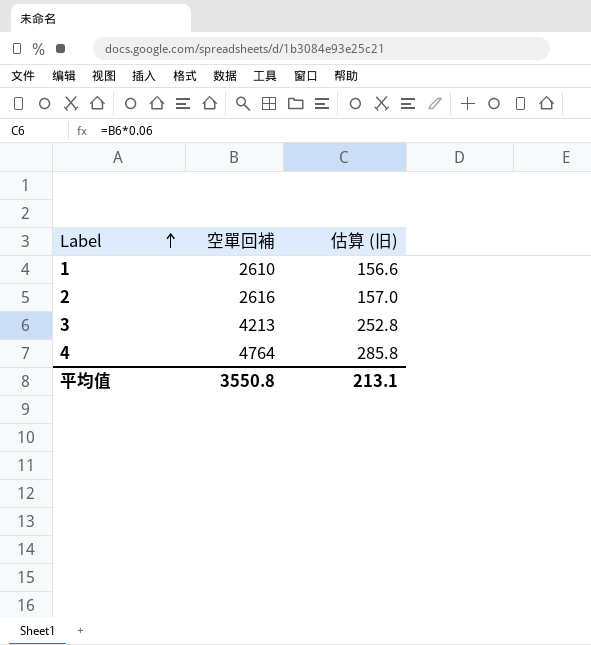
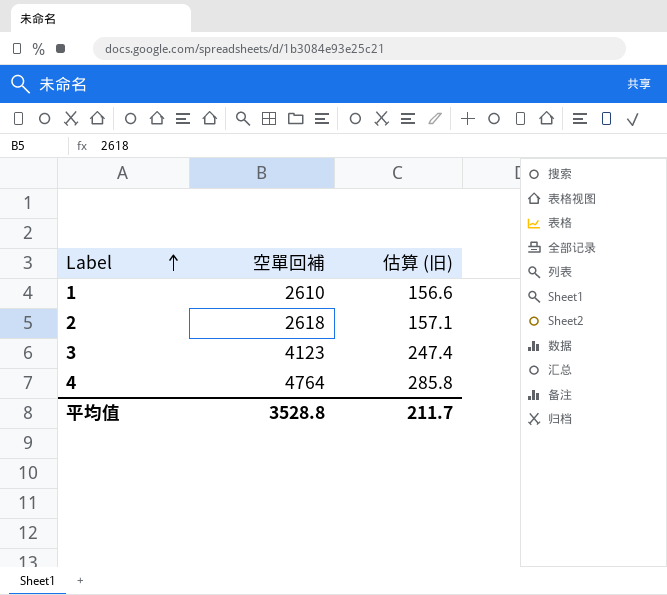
2 | 空單回補: 2616 -> 2618
2 | 估算 (旧): 157.0 -> 157.1
3 | 空單回補: 4213 -> 4123
3 | 估算 (旧): 252.8 -> 247.4
平均值 | 空單回補: 3550.8 -> 3528.8
平均值 | 估算 (旧): 213.1 -> 211.7

